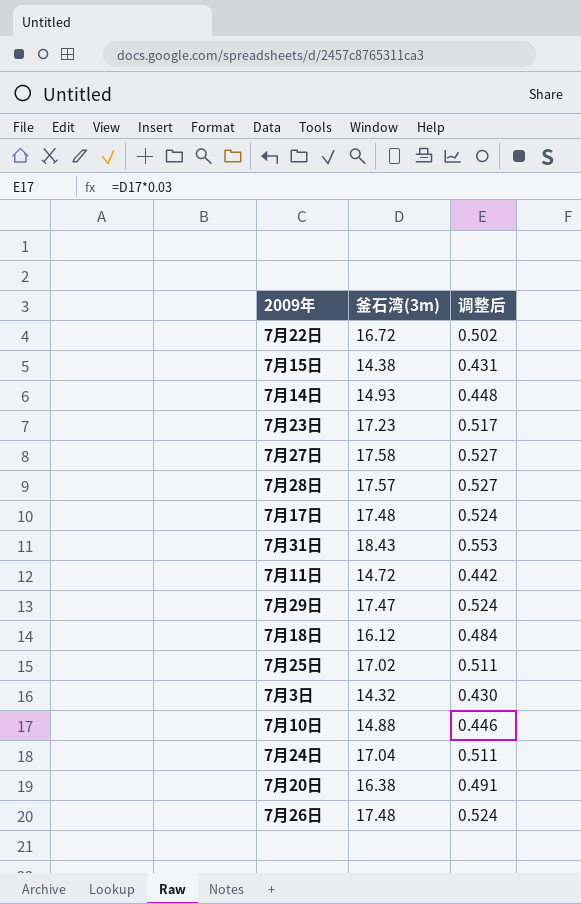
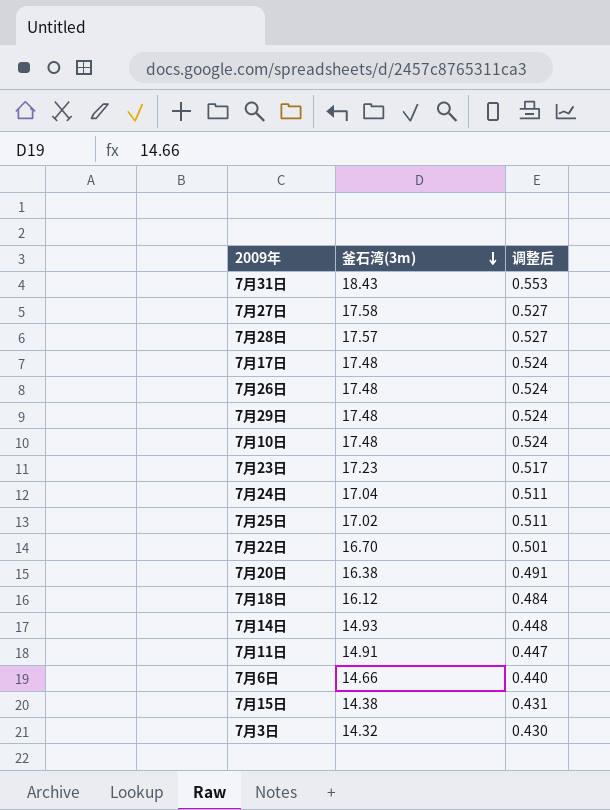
row order: none -> 釜石湾(3m) descending
7月29日 | 釜石湾(3m): 17.47 -> 17.48
7月10日 | 釜石湾(3m): 14.88 -> 17.48
7月10日 | 调整后: 0.446 -> 0.524
7月22日 | 釜石湾(3m): 16.72 -> 16.70
7月22日 | 调整后: 0.502 -> 0.501
7月11日 | 釜石湾(3m): 14.72 -> 14.91
7月11日 | 调整后: 0.442 -> 0.447
row 7月6日: none -> 14.66 | 0.440

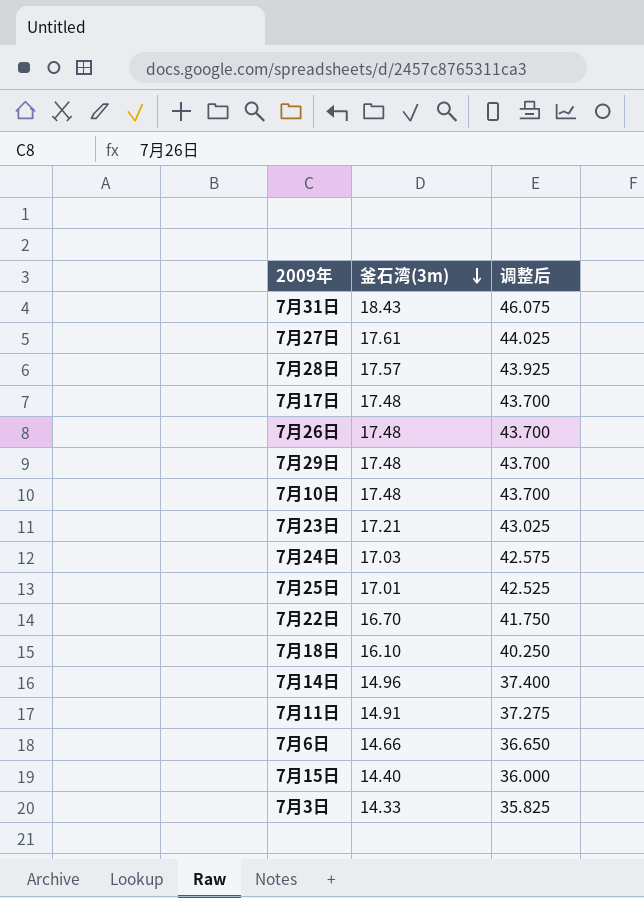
column 调整后 | formula: [釜石湾(3m)] * 0.03 -> [釜石湾(3m)] * 2.5
row 7月20日: 16.38 | 0.491 -> none
7月27日 | 釜石湾(3m): 17.58 -> 17.61
7月23日 | 釜石湾(3m): 17.23 -> 17.21
7月24日 | 釜石湾(3m): 17.04 -> 17.03
7月25日 | 釜石湾(3m): 17.02 -> 17.01
7月18日 | 釜石湾(3m): 16.12 -> 16.10
7月14日 | 釜石湾(3m): 14.93 -> 14.96
7月15日 | 釜石湾(3m): 14.38 -> 14.40
7月3日 | 釜石湾(3m): 14.32 -> 14.33

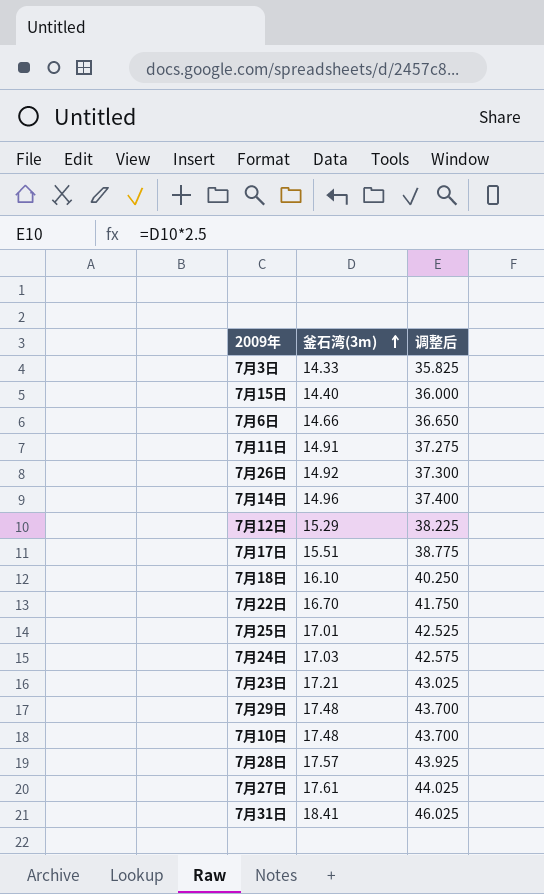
row order: 釜石湾(3m) descending -> 釜石湾(3m) ascending
7月26日 | 釜石湾(3m): 17.48 -> 14.92
7月26日 | 调整后: 43.700 -> 37.300
row 7月12日: none -> 15.29 | 38.225
7月17日 | 釜石湾(3m): 17.48 -> 15.51
7月17日 | 调整后: 43.700 -> 38.775
7月31日 | 釜石湾(3m): 18.43 -> 18.41
7月31日 | 调整后: 46.075 -> 46.025

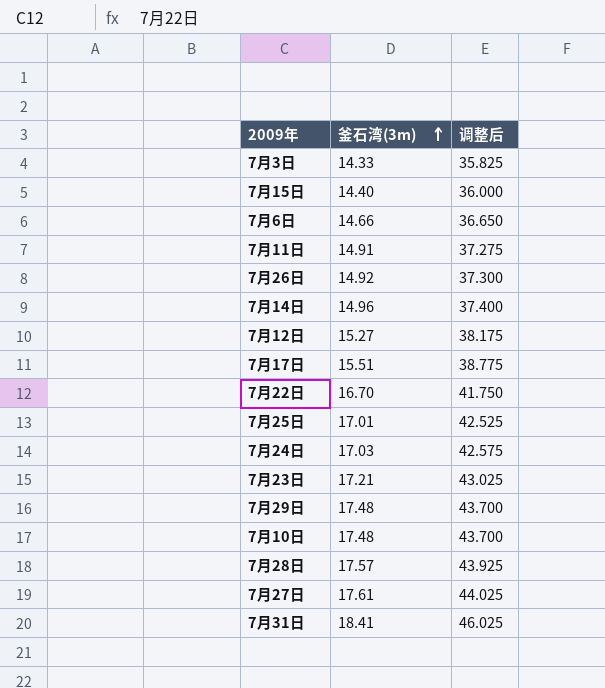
row 7月18日: 16.10 | 40.250 -> none
7月12日 | 釜石湾(3m): 15.29 -> 15.27
7月12日 | 调整后: 38.225 -> 38.175

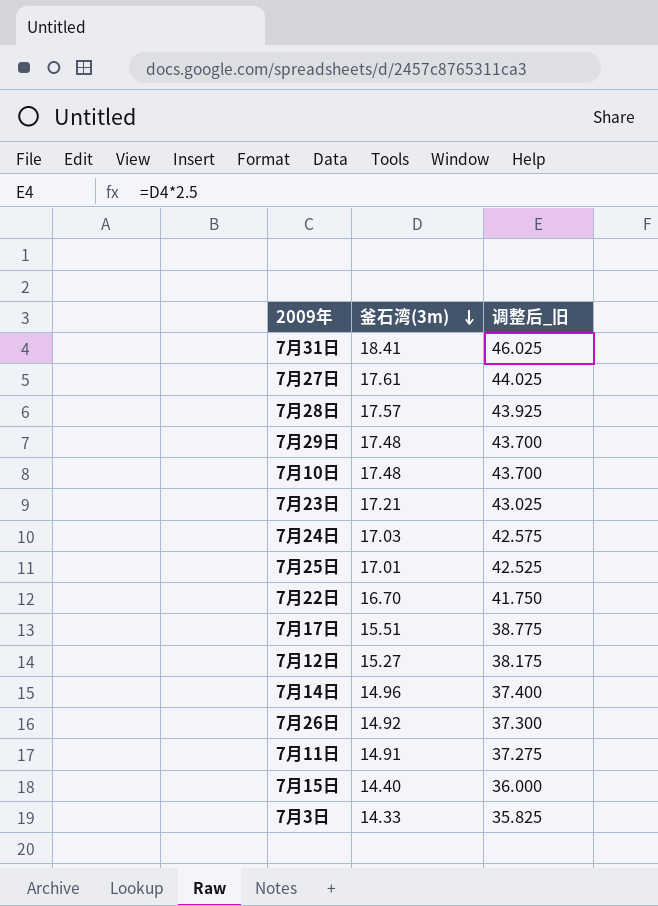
row order: 釜石湾(3m) ascending -> 釜石湾(3m) descending
column name: 调整后 -> 调整后_旧
row 7月6日: 14.66 | 36.650 -> none

